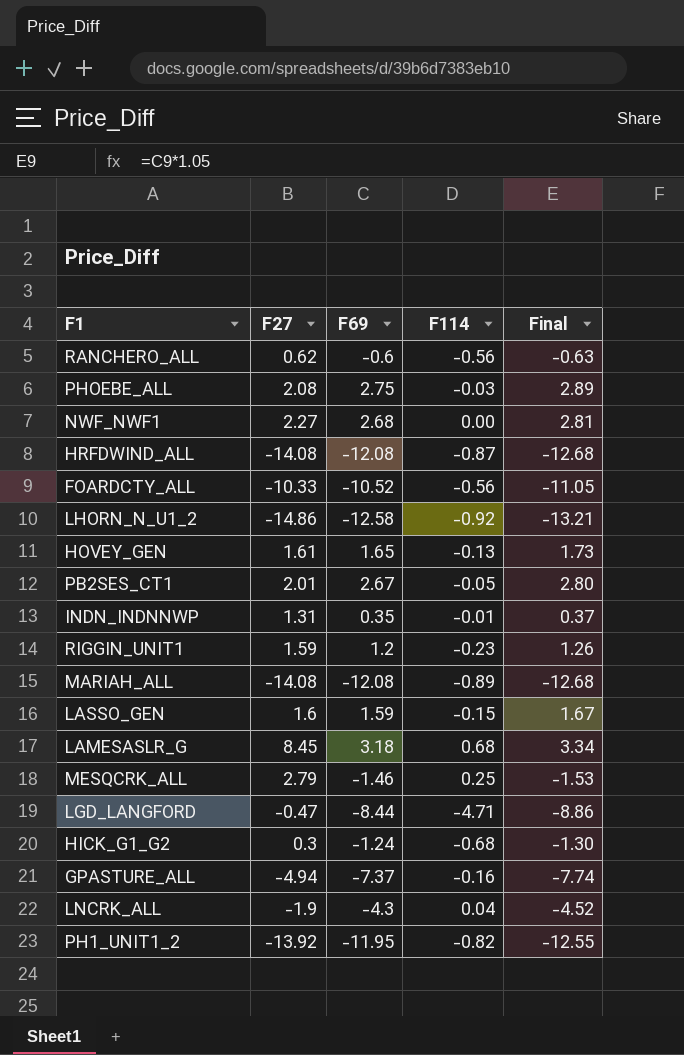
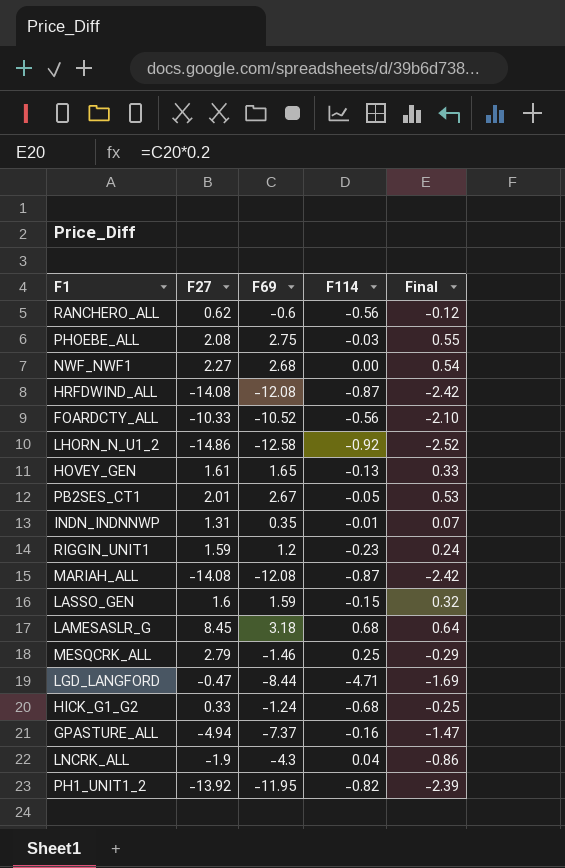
column Final | formula: [F69] * 1.05 -> [F69] * 0.2
MARIAH_ALL | F114: -0.89 -> -0.87
HICK_G1_G2 | F27: 0.3 -> 0.33

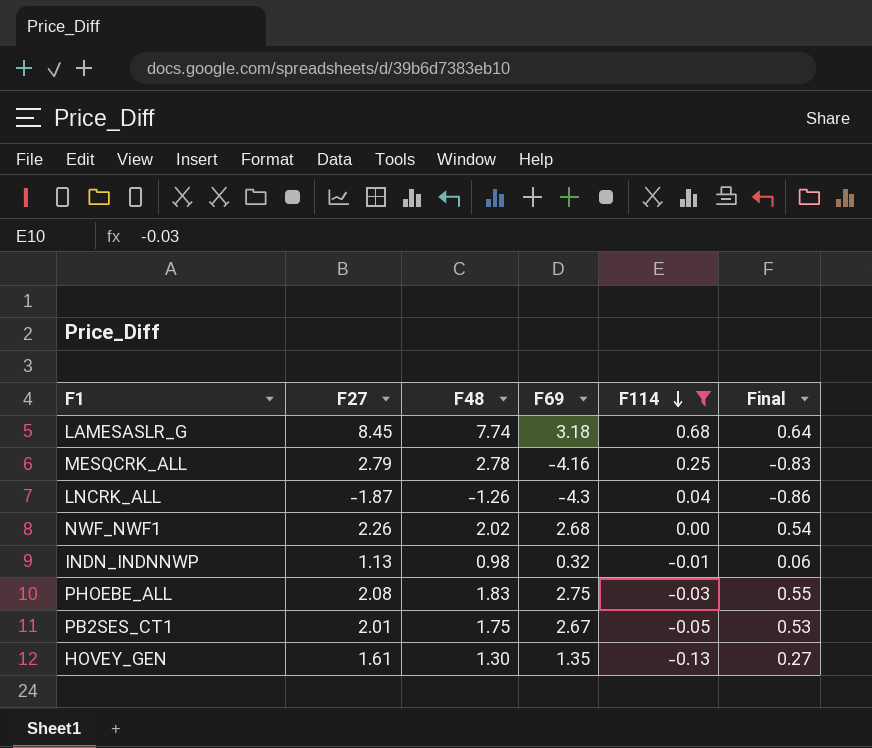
filter: none -> F114 >= -0.13
row order: none -> F114 descending
column F48 | position: none -> 3
MESQCRK_ALL | F69: -1.46 -> -4.16
MESQCRK_ALL | Final: -0.29 -> -0.83
LNCRK_ALL | F27: -1.9 -> -1.87
NWF_NWF1 | F27: 2.27 -> 2.26
INDN_INDNNWP | F27: 1.31 -> 1.13
INDN_INDNNWP | F69: 0.35 -> 0.32
INDN_INDNNWP | Final: 0.07 -> 0.06
HOVEY_GEN | F69: 1.65 -> 1.35
HOVEY_GEN | Final: 0.33 -> 0.27

